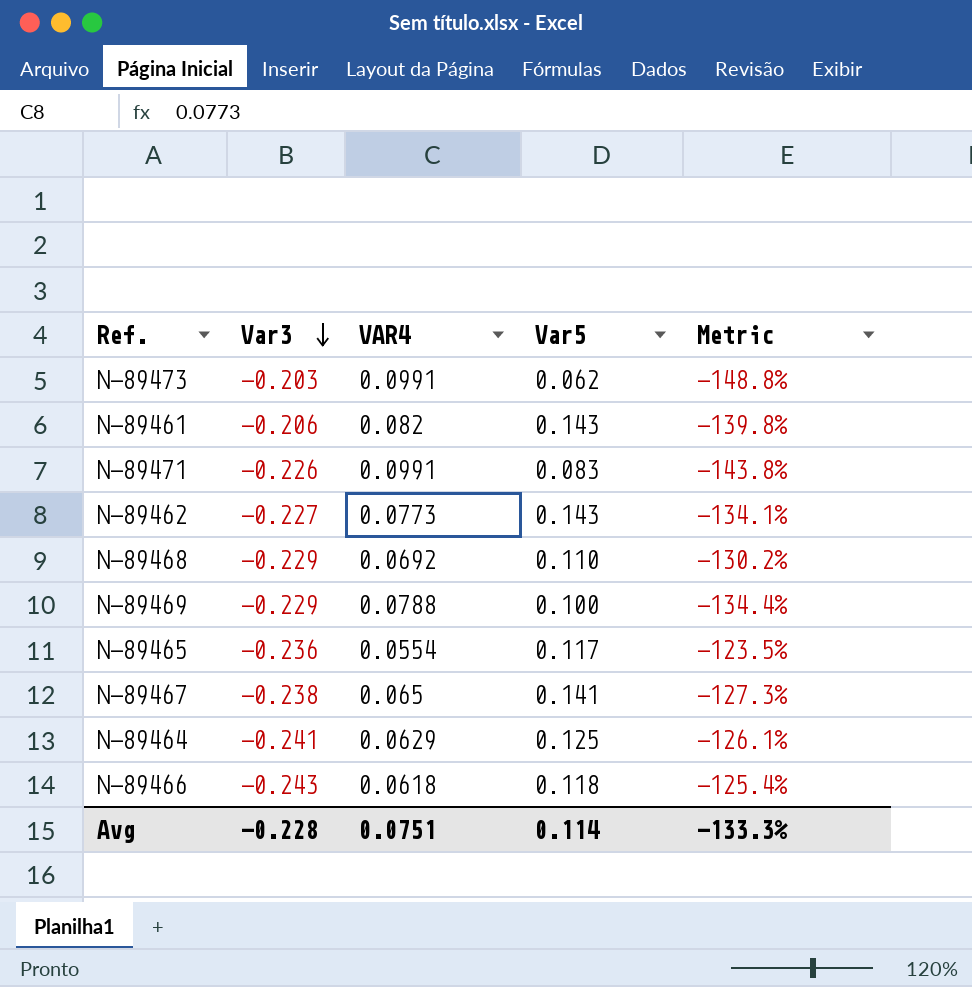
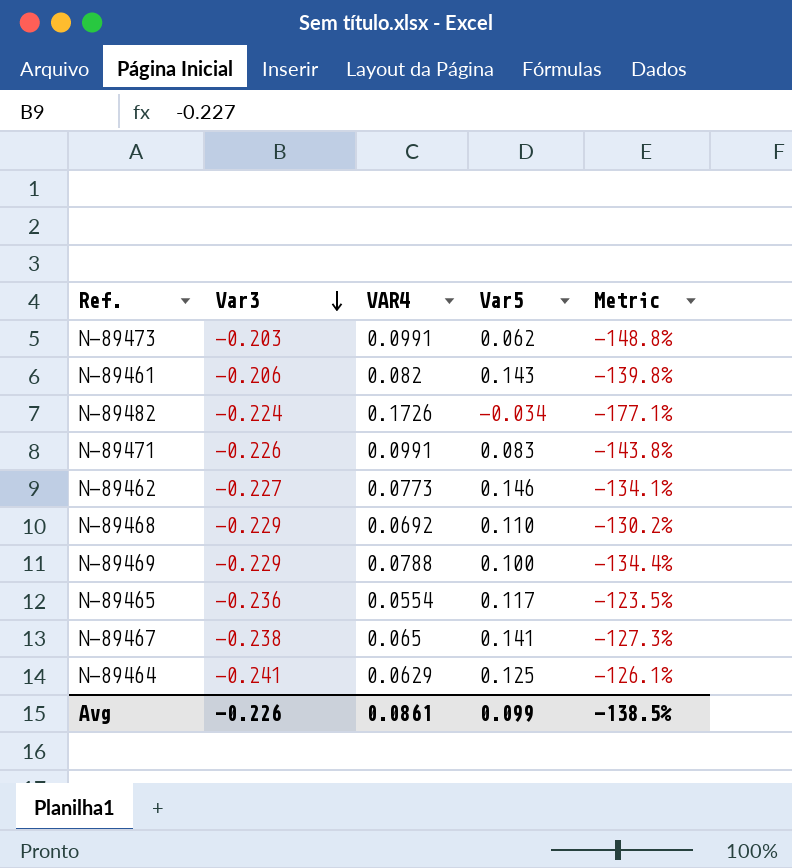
row N-89466: -0.243 | 0.0618 | 0.118 | -125.4% -> none
row N-89482: none -> -0.224 | 0.1726 | -0.034 | -177.1%
N-89462 | Var5: 0.143 -> 0.146
Avg | Var3: -0.228 -> -0.226
Avg | VAR4: 0.0751 -> 0.0861
Avg | Var5: 0.114 -> 0.099
Avg | Metric: -133.3% -> -138.5%

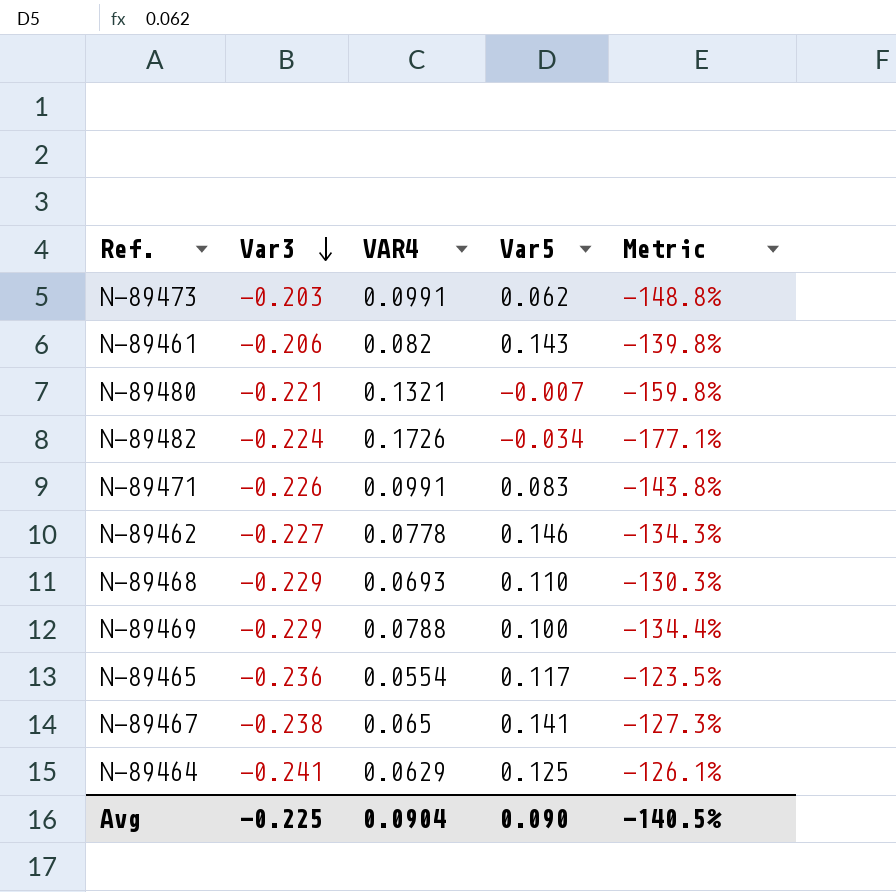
row N-89480: none -> -0.221 | 0.1321 | -0.007 | -159.8%
N-89462 | VAR4: 0.0773 -> 0.0778
N-89462 | Metric: -134.1% -> -134.3%
N-89468 | VAR4: 0.0692 -> 0.0693
N-89468 | Metric: -130.2% -> -130.3%
Avg | Var3: -0.226 -> -0.225
Avg | VAR4: 0.0861 -> 0.0904
Avg | Var5: 0.099 -> 0.090
Avg | Metric: -138.5% -> -140.5%

